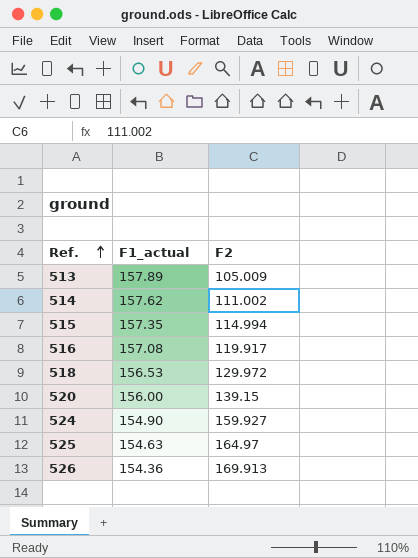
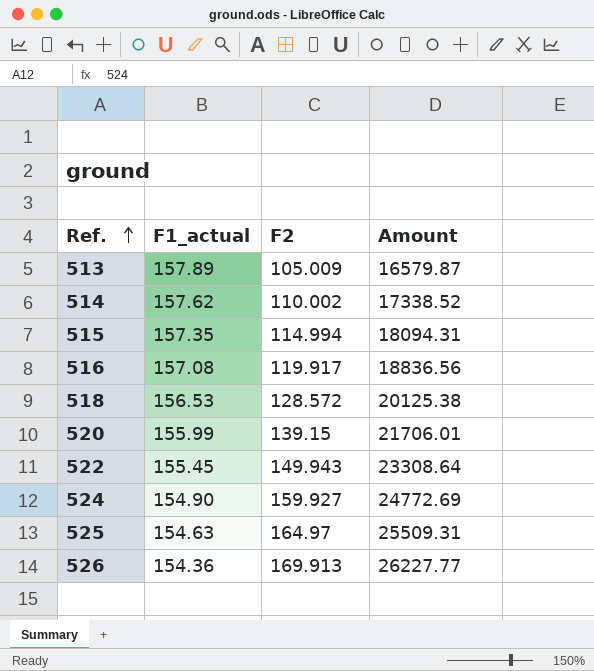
column Amount | formula: none -> [F1_actual] * [F2]
514 | F2: 111.002 -> 110.002
518 | F2: 129.972 -> 128.572
520 | F1_actual: 156.00 -> 155.99
row 522: none -> 155.45 | 149.943 | 23308.64

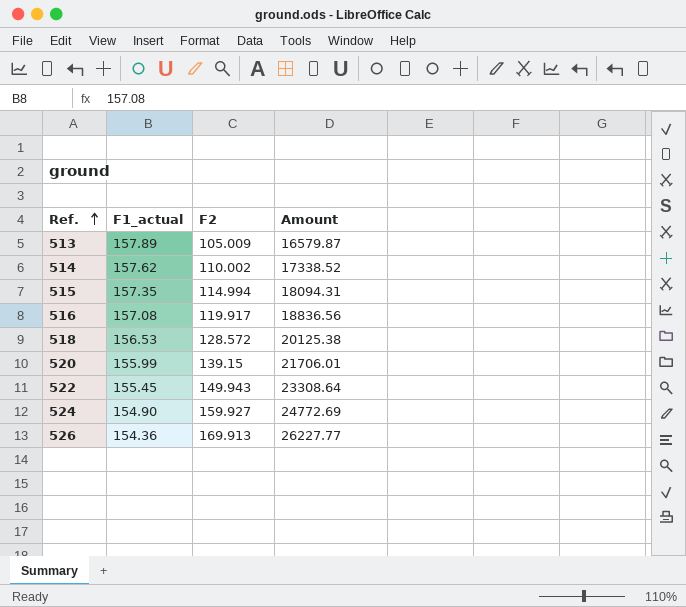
row 525: 154.63 | 164.97 | 25509.31 -> none

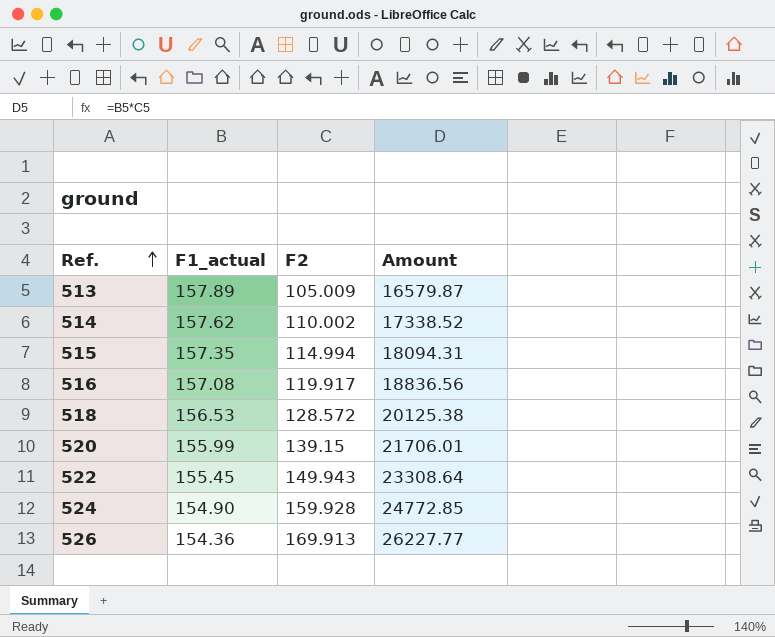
524 | F2: 159.927 -> 159.928
524 | Amount: 24772.69 -> 24772.85

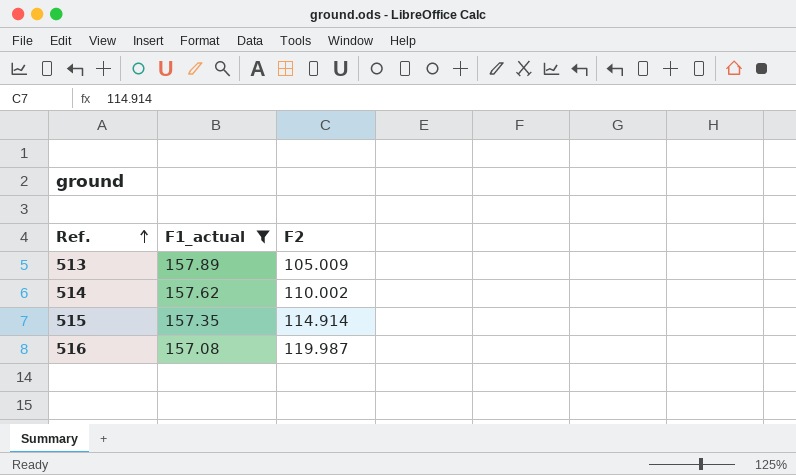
filter: none -> F1_actual >= 157.08
column Amount | formula: [F1_actual] * [F2] -> none
515 | F2: 114.994 -> 114.914
516 | F2: 119.917 -> 119.987

